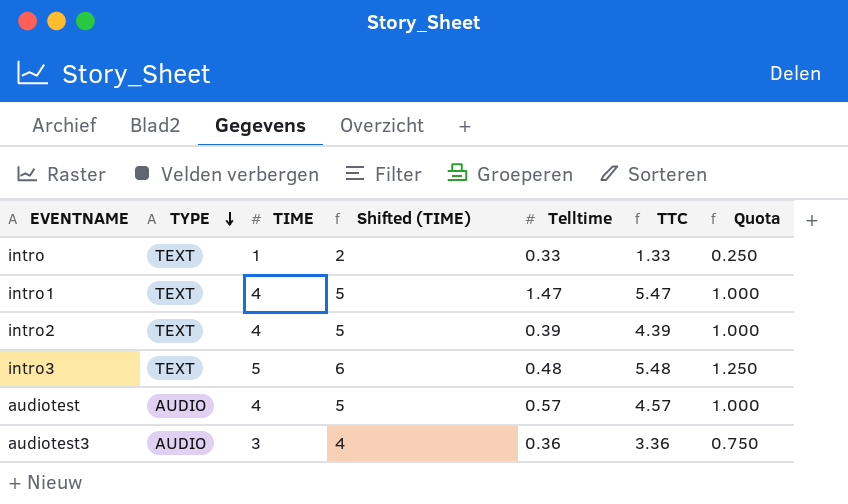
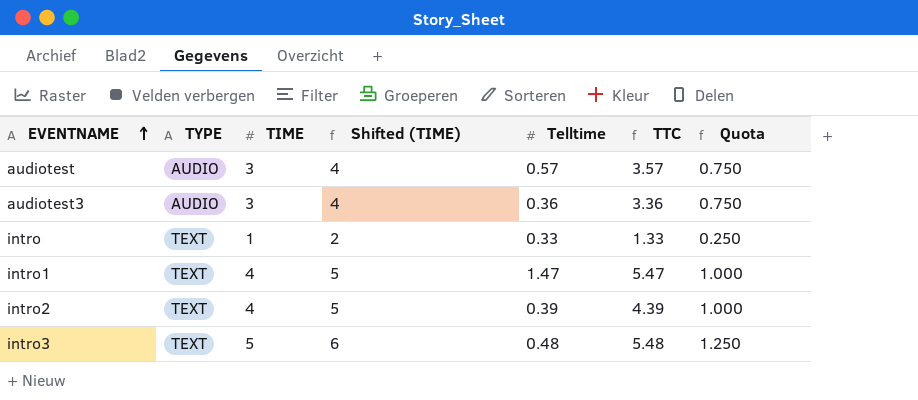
row order: TYPE descending -> EVENTNAME ascending
audiotest | TIME: 4 -> 3
audiotest | Shifted (TIME): 5 -> 4
audiotest | TTC: 4.57 -> 3.57
audiotest | Quota: 1.000 -> 0.750

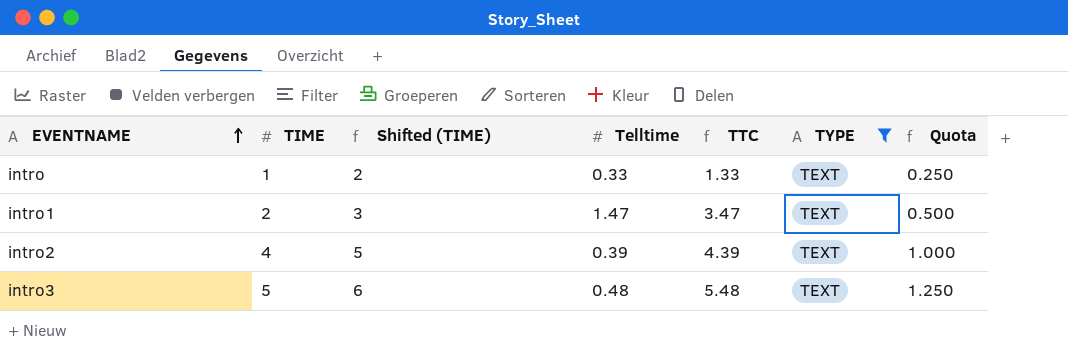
filter: none -> TYPE = TEXT
column TYPE | position: 2 -> 6
intro1 | TIME: 4 -> 2
intro1 | Shifted (TIME): 5 -> 3
intro1 | TTC: 5.47 -> 3.47
intro1 | Quota: 1.000 -> 0.500

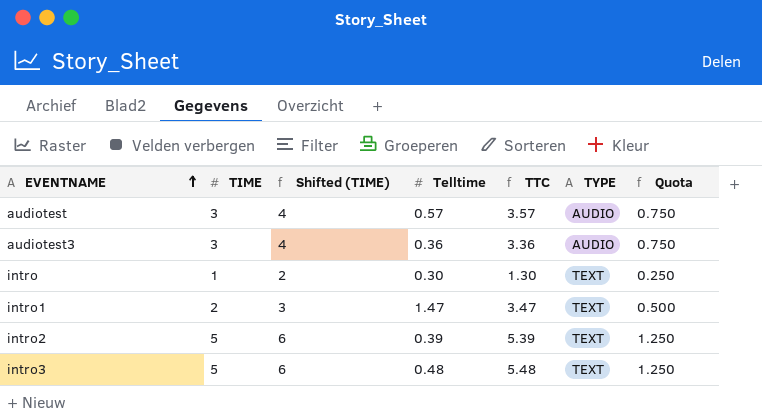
filter: TYPE = TEXT -> none
intro | Telltime: 0.33 -> 0.30
intro | TTC: 1.33 -> 1.30
intro2 | TIME: 4 -> 5
intro2 | Shifted (TIME): 5 -> 6
intro2 | TTC: 4.39 -> 5.39
intro2 | Quota: 1.000 -> 1.250

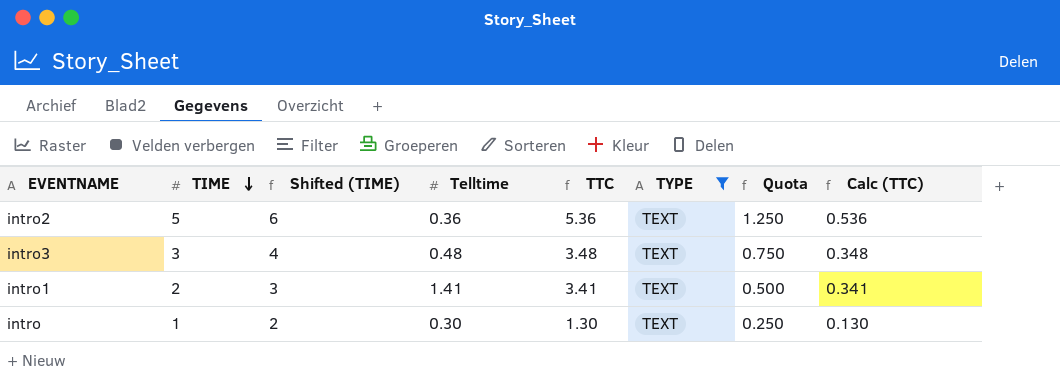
filter: none -> TYPE = TEXT
row order: EVENTNAME ascending -> TIME descending
column Calc (TTC) | formula: none -> [TTC] * 0.1
intro2 | Telltime: 0.39 -> 0.36
intro2 | TTC: 5.39 -> 5.36
intro3 | TIME: 5 -> 3
intro3 | Shifted (TIME): 6 -> 4
intro3 | TTC: 5.48 -> 3.48
intro3 | Quota: 1.250 -> 0.750
intro1 | Telltime: 1.47 -> 1.41
intro1 | TTC: 3.47 -> 3.41

